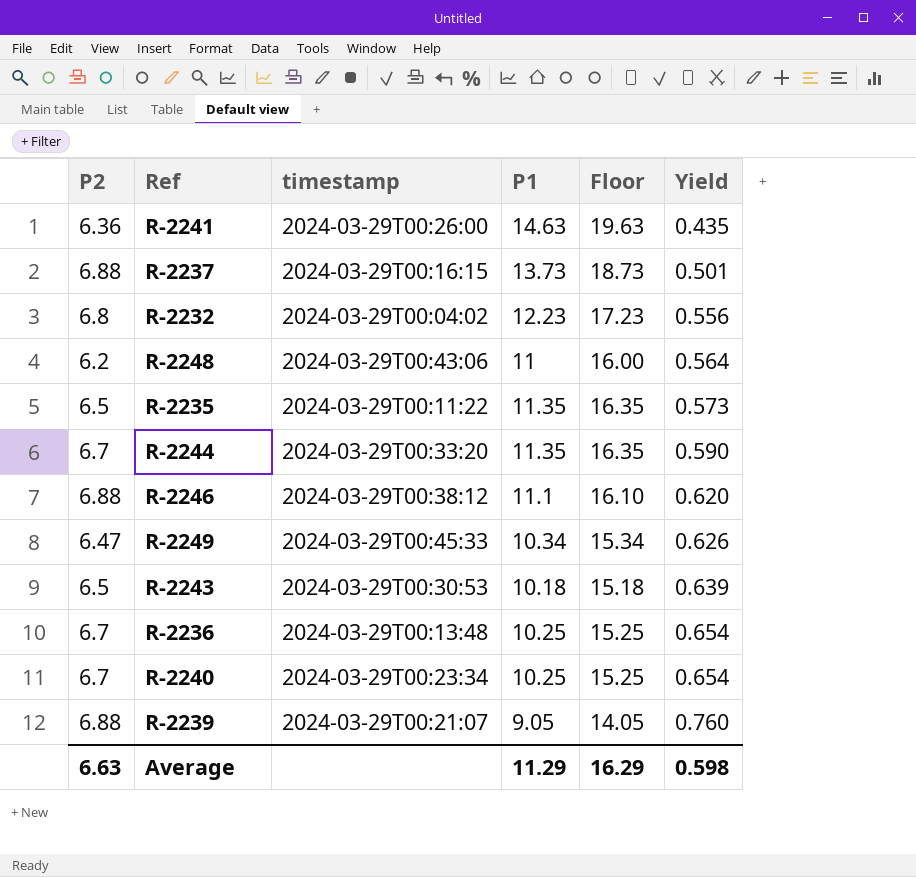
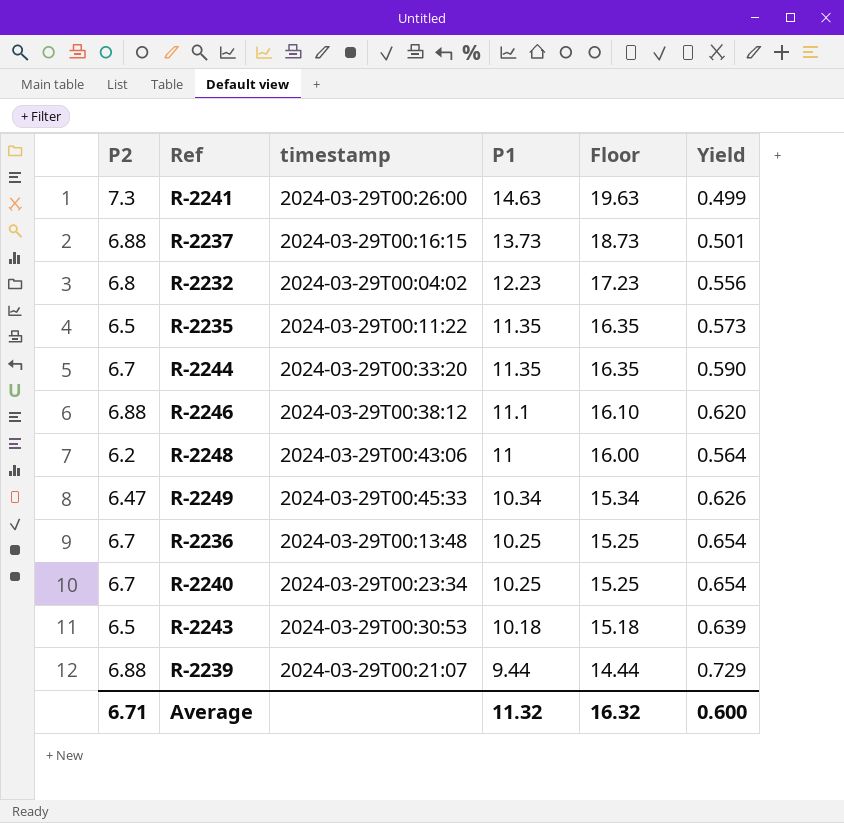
row order: Yield ascending -> P1 descending
R-2241 | P2: 6.36 -> 7.3
R-2241 | Yield: 0.435 -> 0.499
R-2239 | P1: 9.05 -> 9.44
R-2239 | Floor: 14.05 -> 14.44
R-2239 | Yield: 0.760 -> 0.729
Average | P2: 6.63 -> 6.71
Average | P1: 11.29 -> 11.32
Average | Floor: 16.29 -> 16.32
Average | Yield: 0.598 -> 0.600

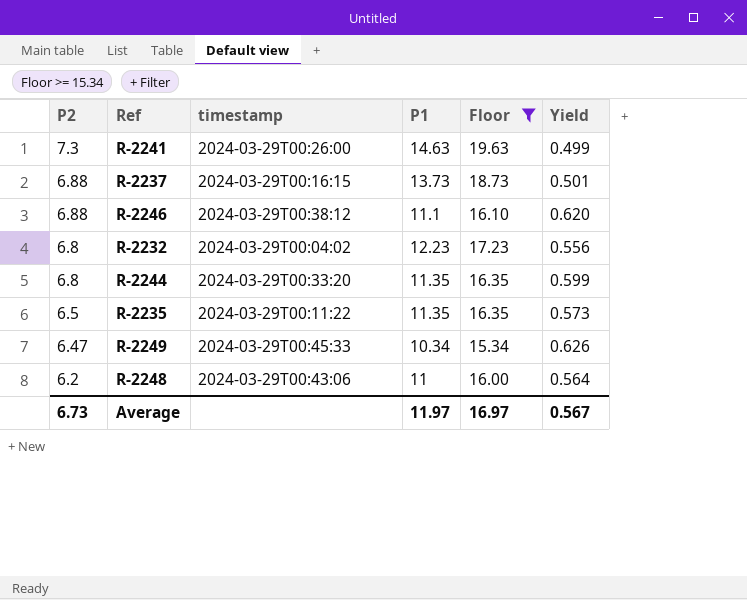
filter: none -> Floor >= 15.34
row order: P1 descending -> P2 descending
R-2244 | P2: 6.7 -> 6.8
R-2244 | Yield: 0.590 -> 0.599
Average | P2: 6.71 -> 6.73
Average | P1: 11.32 -> 11.97
Average | Floor: 16.32 -> 16.97
Average | Yield: 0.600 -> 0.567

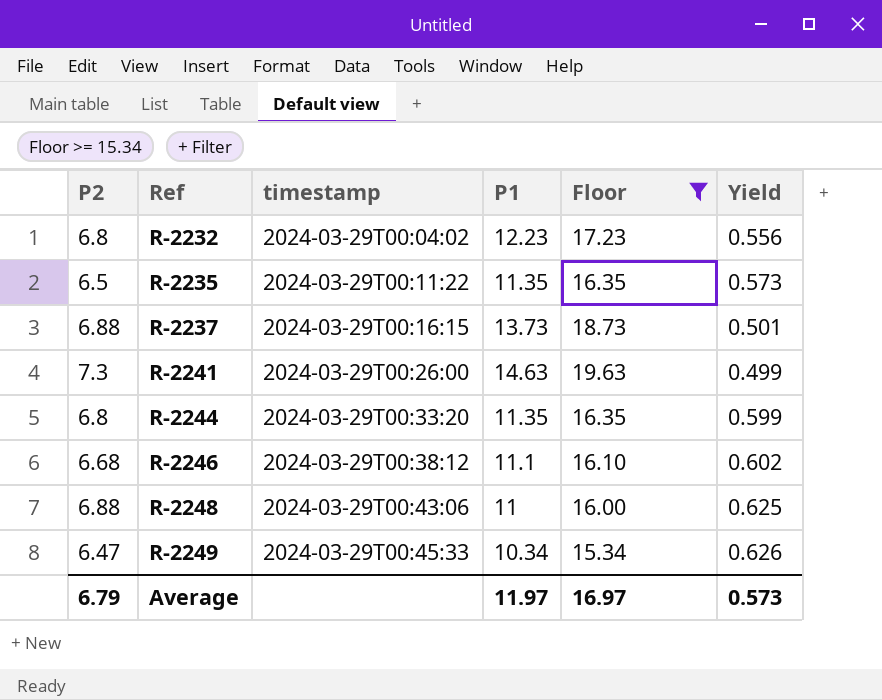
row order: P2 descending -> Ref ascending
R-2246 | P2: 6.88 -> 6.68
R-2246 | Yield: 0.620 -> 0.602
R-2248 | P2: 6.2 -> 6.88
R-2248 | Yield: 0.564 -> 0.625
Average | P2: 6.73 -> 6.79
Average | Yield: 0.567 -> 0.573

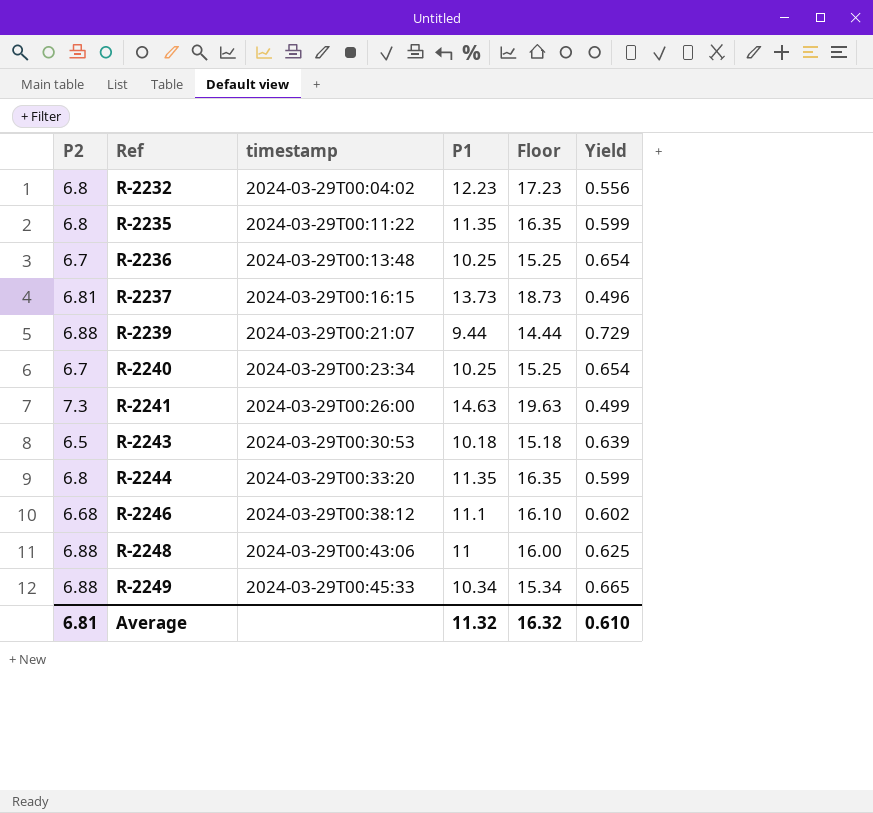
filter: Floor >= 15.34 -> none
R-2235 | P2: 6.5 -> 6.8
R-2235 | Yield: 0.573 -> 0.599
R-2237 | P2: 6.88 -> 6.81
R-2237 | Yield: 0.501 -> 0.496
R-2249 | P2: 6.47 -> 6.88
R-2249 | Yield: 0.626 -> 0.665
Average | P2: 6.79 -> 6.81
Average | P1: 11.97 -> 11.32
Average | Floor: 16.97 -> 16.32
Average | Yield: 0.573 -> 0.610

